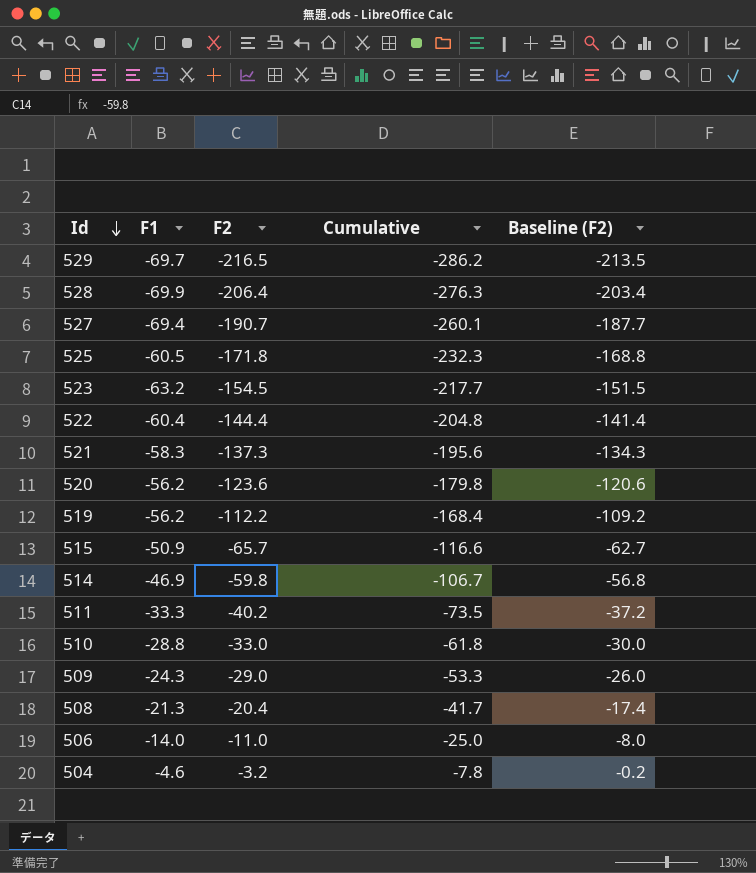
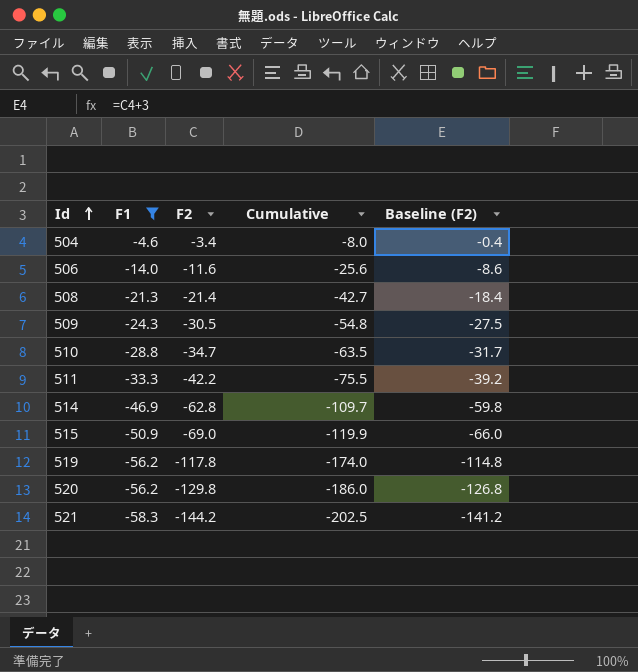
filter: none -> F1 >= -58.3
row order: Id descending -> Id ascending
504 | F2: -3.2 -> -3.4
504 | Cumulative: -7.8 -> -8.0
504 | Baseline (F2): -0.2 -> -0.4
506 | F2: -11.0 -> -11.6
506 | Cumulative: -25.0 -> -25.6
506 | Baseline (F2): -8.0 -> -8.6
508 | F2: -20.4 -> -21.4
508 | Cumulative: -41.7 -> -42.7
508 | Baseline (F2): -17.4 -> -18.4
509 | F2: -29.0 -> -30.5
509 | Cumulative: -53.3 -> -54.8
509 | Baseline (F2): -26.0 -> -27.5
510 | F2: -33.0 -> -34.7
510 | Cumulative: -61.8 -> -63.5
510 | Baseline (F2): -30.0 -> -31.7
511 | F2: -40.2 -> -42.2
511 | Cumulative: -73.5 -> -75.5
511 | Baseline (F2): -37.2 -> -39.2
514 | F2: -59.8 -> -62.8
514 | Cumulative: -106.7 -> -109.7
514 | Baseline (F2): -56.8 -> -59.8
515 | F2: -65.7 -> -69.0
515 | Cumulative: -116.6 -> -119.9
515 | Baseline (F2): -62.7 -> -66.0
519 | F2: -112.2 -> -117.8
519 | Cumulative: -168.4 -> -174.0
519 | Baseline (F2): -109.2 -> -114.8
520 | F2: -123.6 -> -129.8
520 | Cumulative: -179.8 -> -186.0
520 | Baseline (F2): -120.6 -> -126.8
521 | F2: -137.3 -> -144.2
521 | Cumulative: -195.6 -> -202.5
521 | Baseline (F2): -134.3 -> -141.2

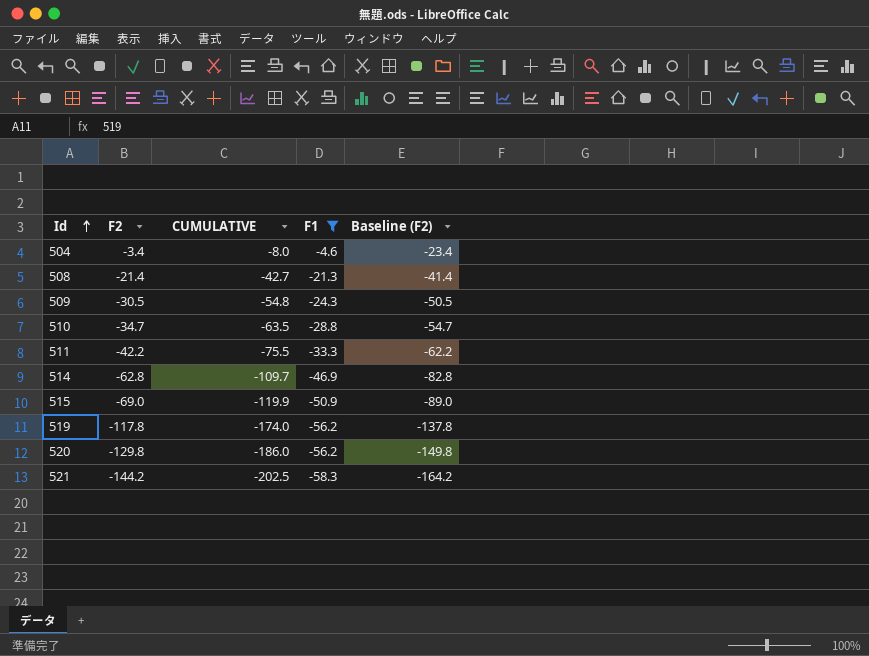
column name: Cumulative -> CUMULATIVE
column F1 | position: 2 -> 4
column Baseline (F2) | formula: [F2] + 3 -> [F2] - 20
row 506: -14.0 | -11.6 | -25.6 | -8.6 -> none

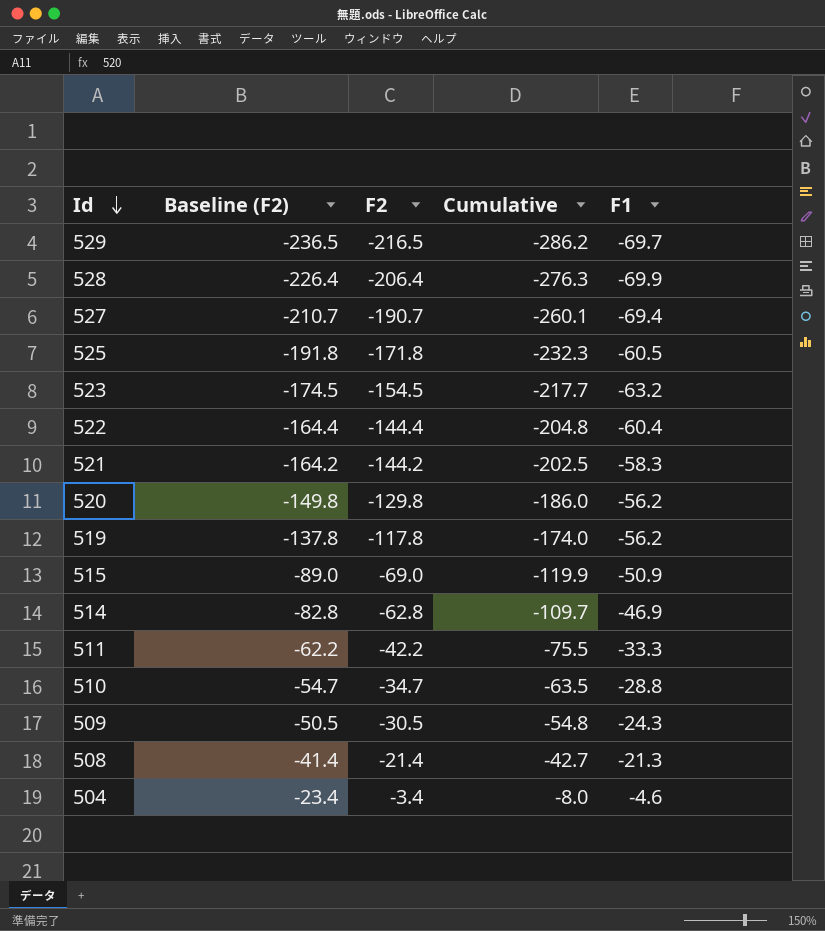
filter: F1 >= -58.3 -> none
row order: Id ascending -> Id descending
column Baseline (F2) | position: 5 -> 2
column name: CUMULATIVE -> Cumulative

